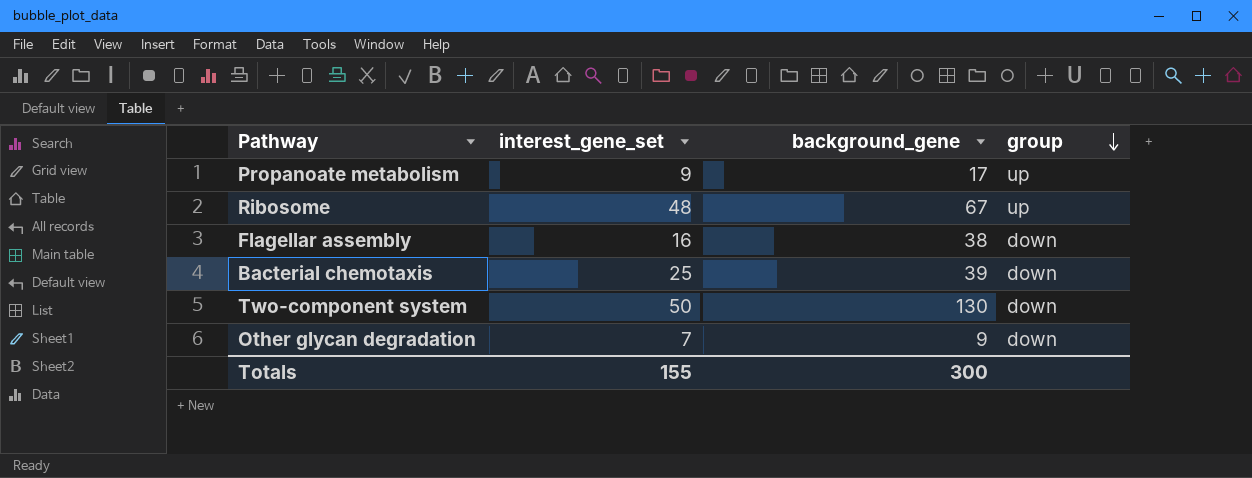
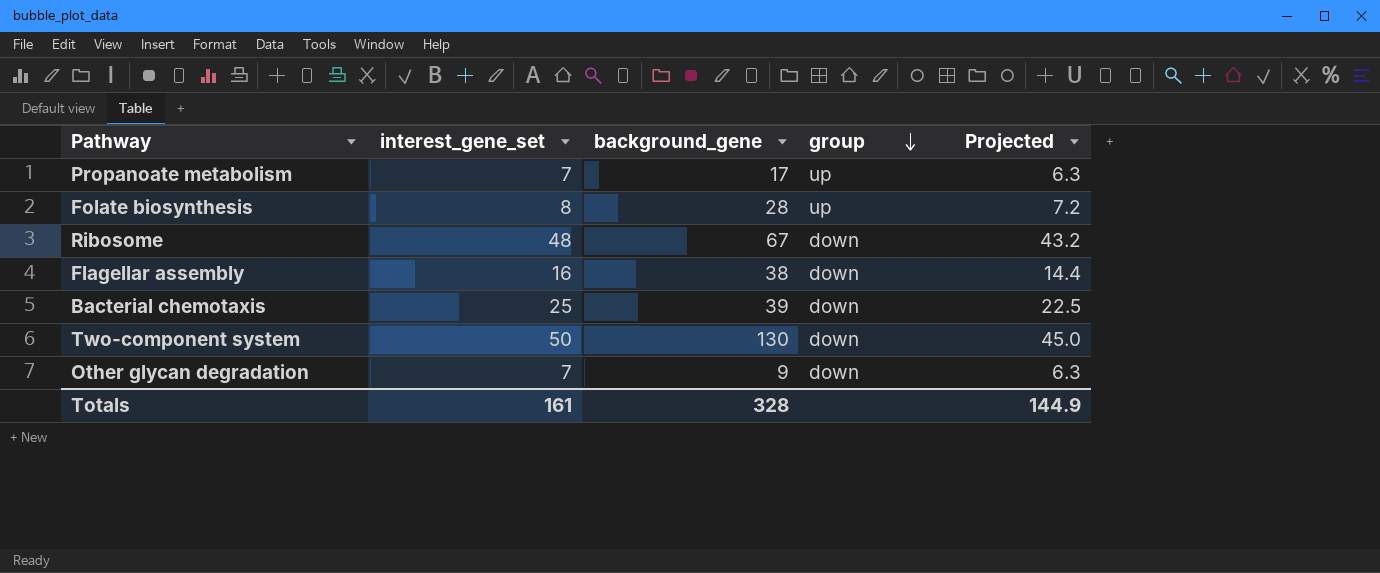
column Projected | formula: none -> [interest_gene_set] * 0.9
Propanoate metabolism | interest_gene_set: 9 -> 7
row Folate biosynthesis: none -> 8 | 28 | up | 7.2
Ribosome | group: up -> down
Totals | interest_gene_set: 155 -> 161
Totals | background_gene: 300 -> 328

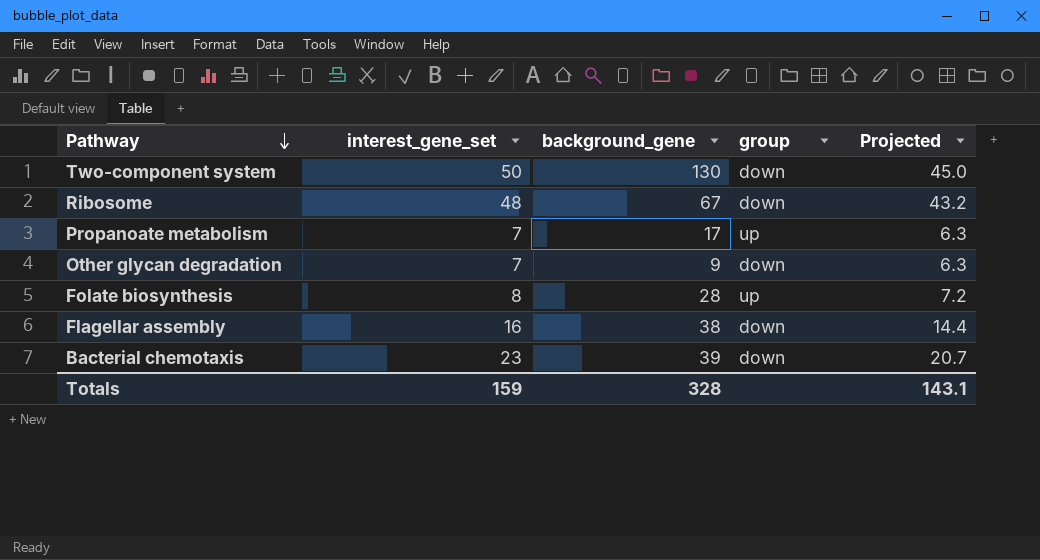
row order: group descending -> Pathway descending
Bacterial chemotaxis | interest_gene_set: 25 -> 23
Bacterial chemotaxis | Projected: 22.5 -> 20.7
Totals | interest_gene_set: 161 -> 159
Totals | Projected: 144.9 -> 143.1

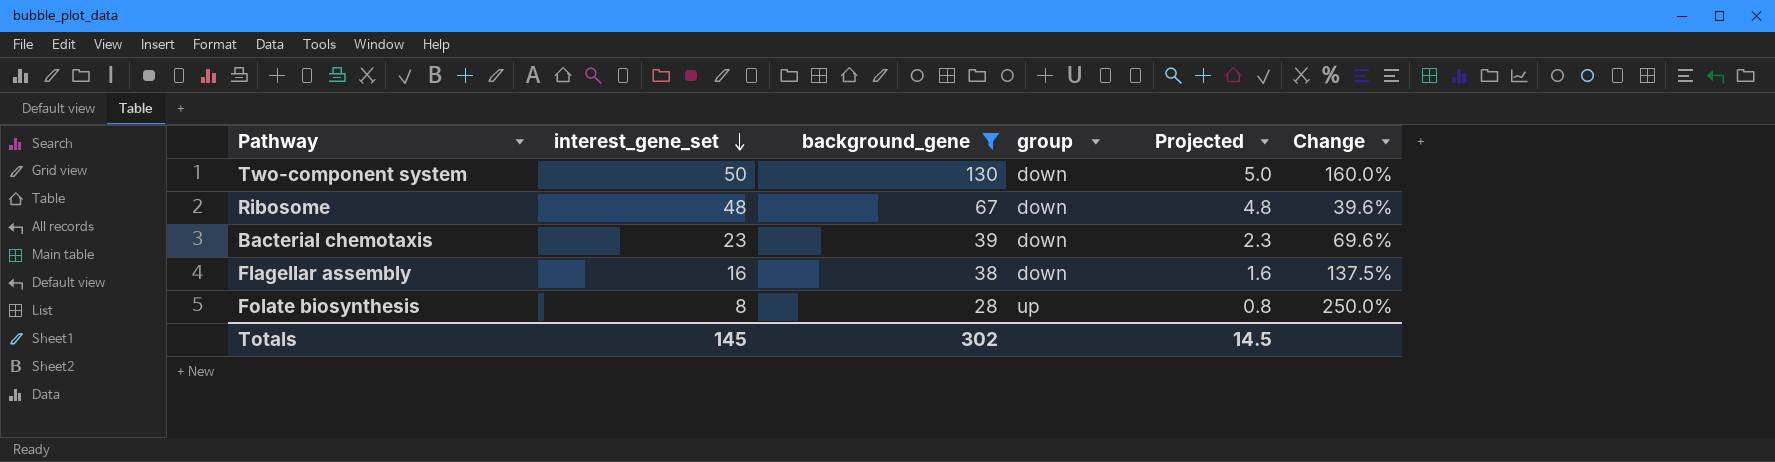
filter: none -> background_gene >= 28
row order: Pathway descending -> interest_gene_set descending
column Projected | formula: [interest_gene_set] * 0.9 -> [interest_gene_set] * 0.1
column Change | formula: none -> ([background_gene] - [interest_gene_set]) / [interest_gene_set]
Totals | interest_gene_set: 159 -> 145
Totals | background_gene: 328 -> 302
Totals | Projected: 143.1 -> 14.5

